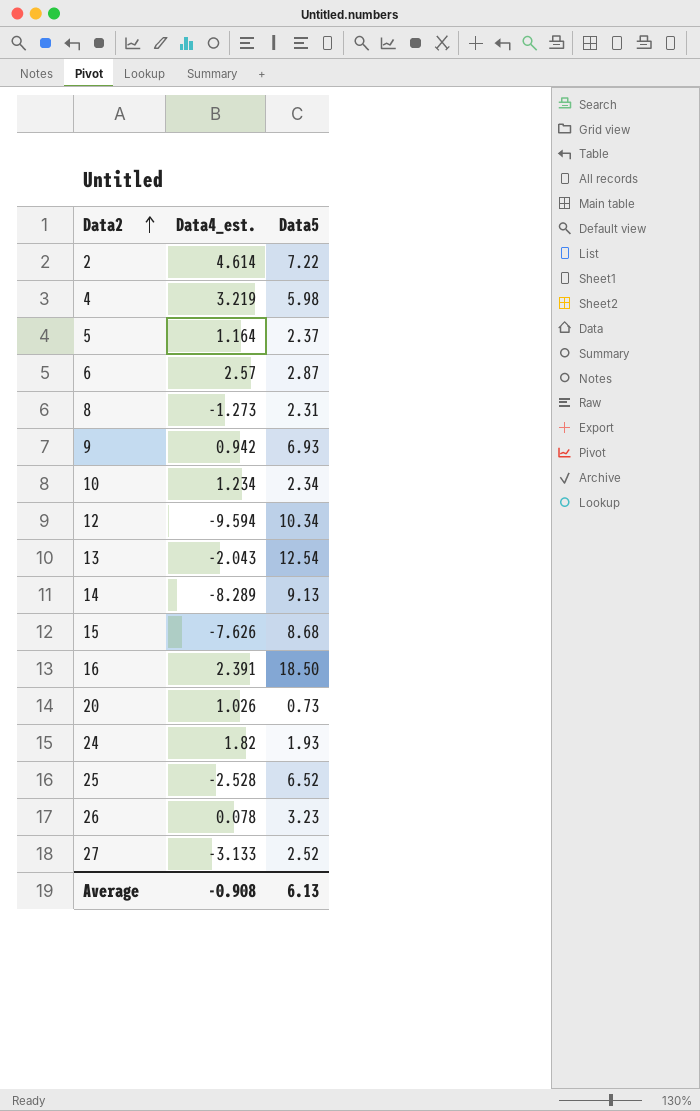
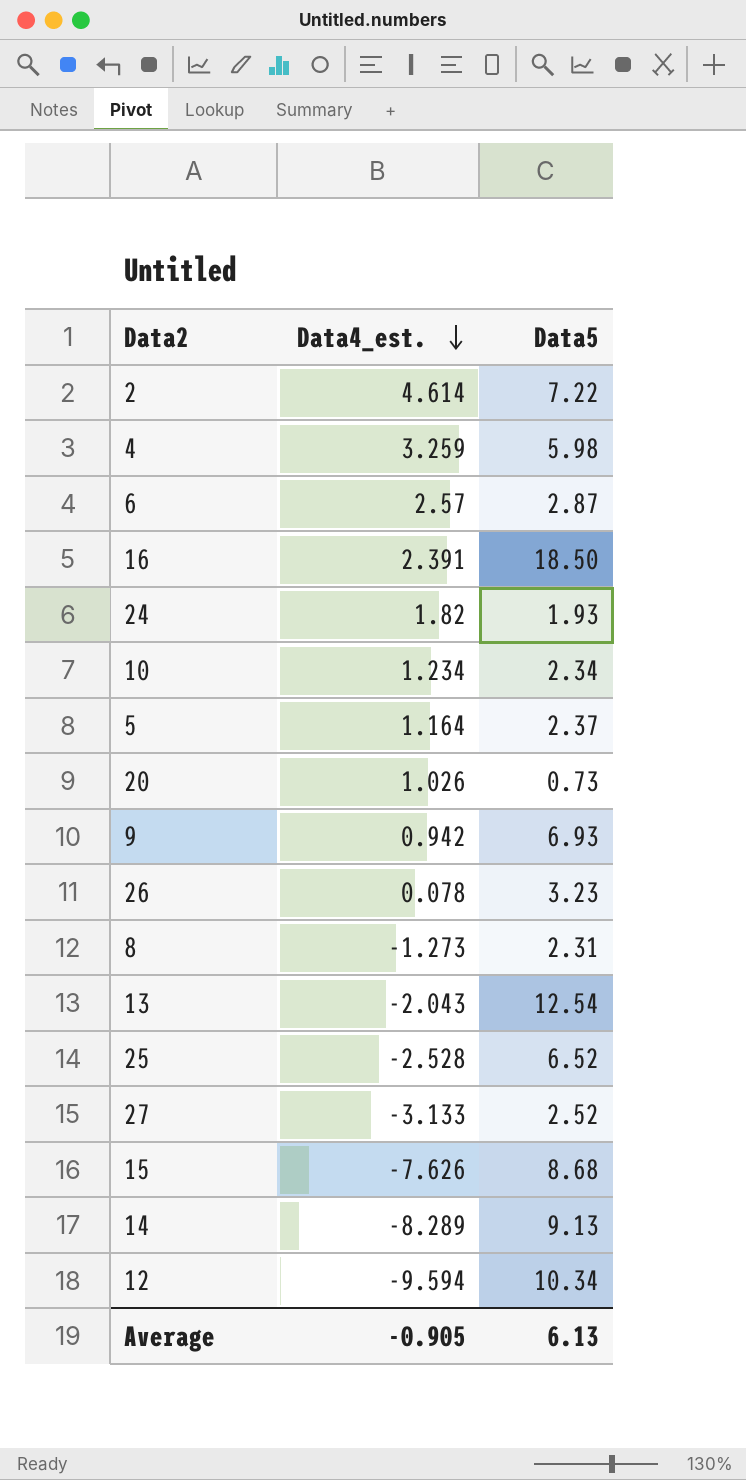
row order: Data2 ascending -> Data4_est. descending
4 | Data4_est.: 3.219 -> 3.259
Average | Data4_est.: -0.908 -> -0.905

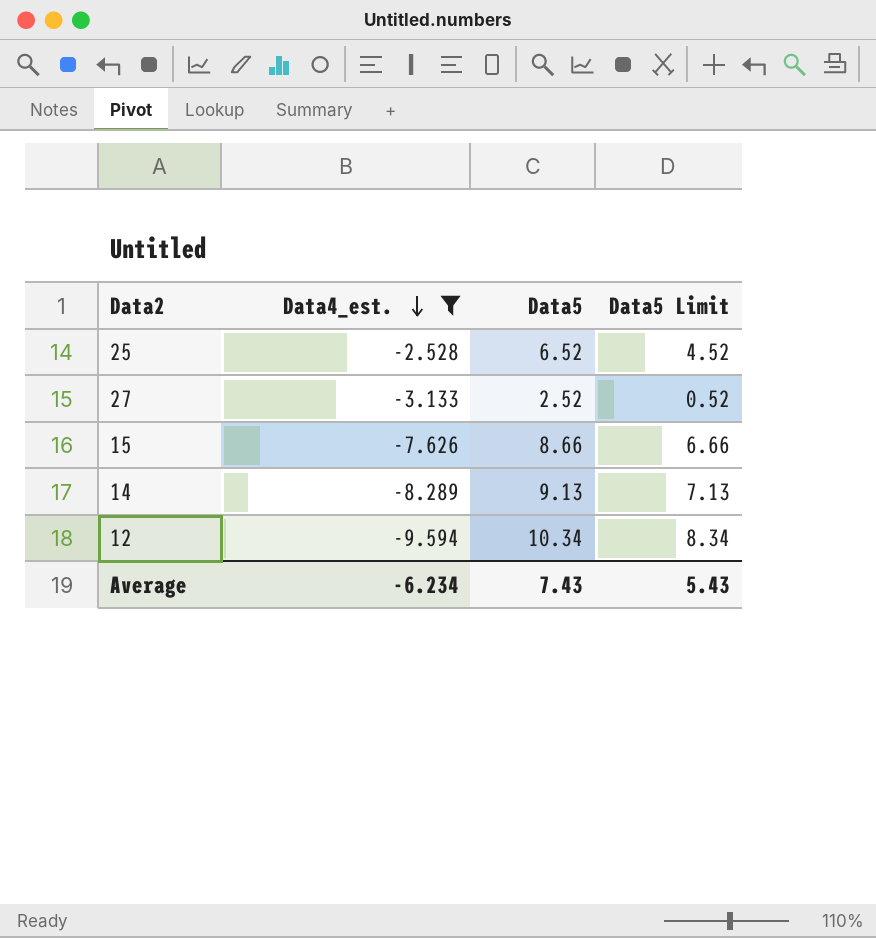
filter: none -> Data4_est. <= -2.528
column Data5 Limit | formula: none -> [Data5] - 2
15 | Data5: 8.68 -> 8.66
Average | Data4_est.: -0.905 -> -6.234
Average | Data5: 6.13 -> 7.43

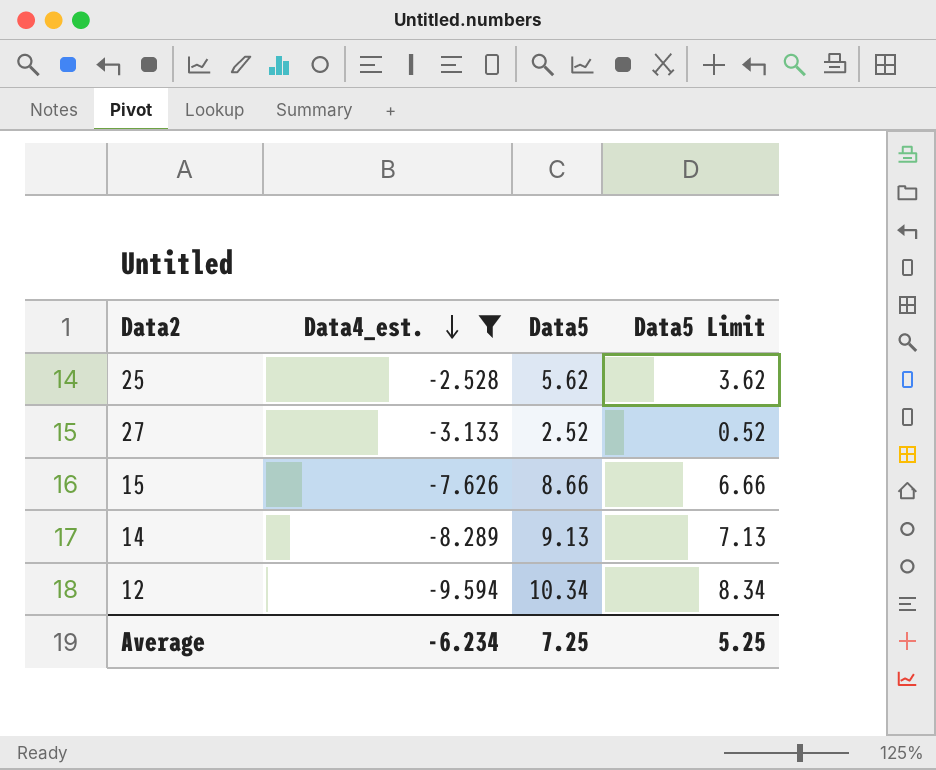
25 | Data5: 6.52 -> 5.62
25 | Data5 Limit: 4.52 -> 3.62
Average | Data5: 7.43 -> 7.25
Average | Data5 Limit: 5.43 -> 5.25

